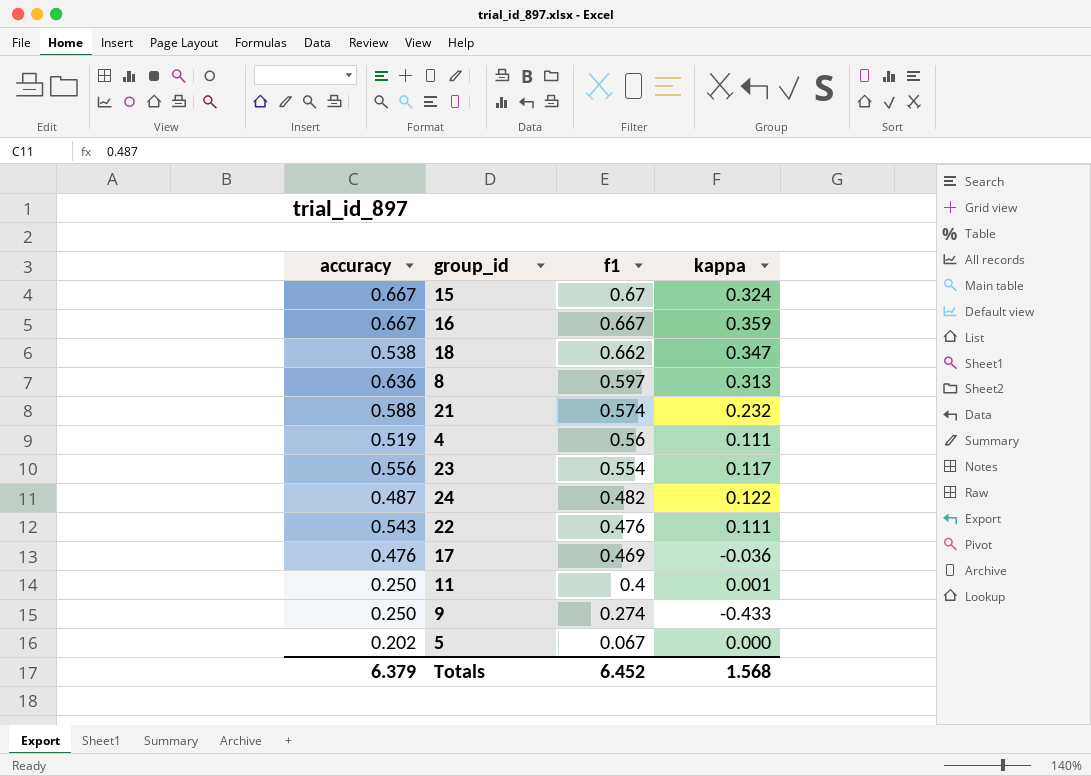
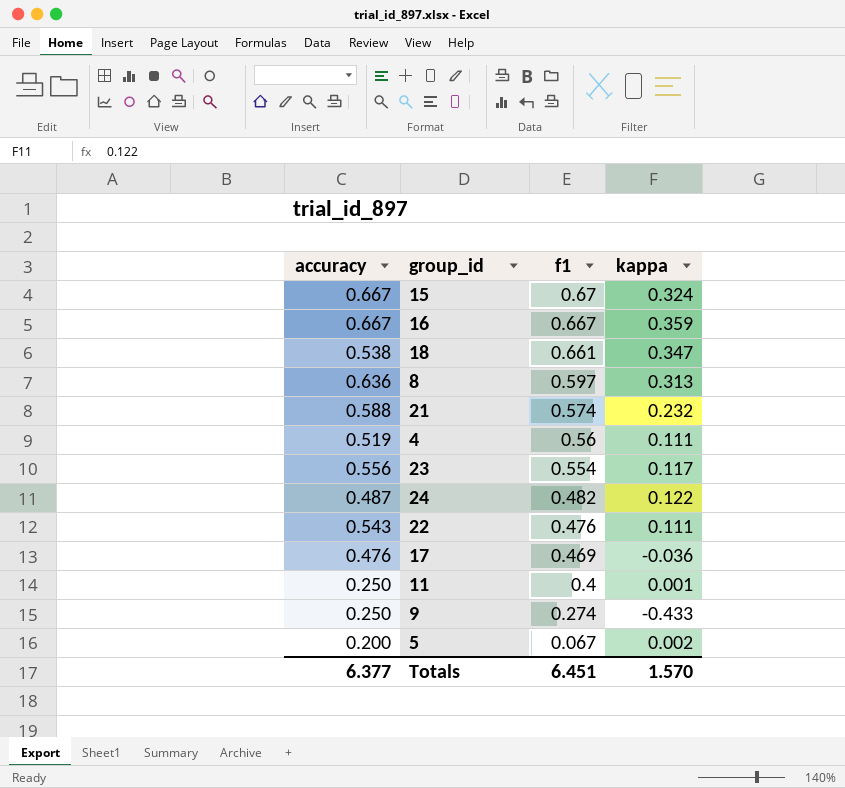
18 | f1: 0.662 -> 0.661
5 | accuracy: 0.202 -> 0.200
5 | kappa: 0.000 -> 0.002
Totals | accuracy: 6.379 -> 6.377
Totals | f1: 6.452 -> 6.451
Totals | kappa: 1.568 -> 1.570

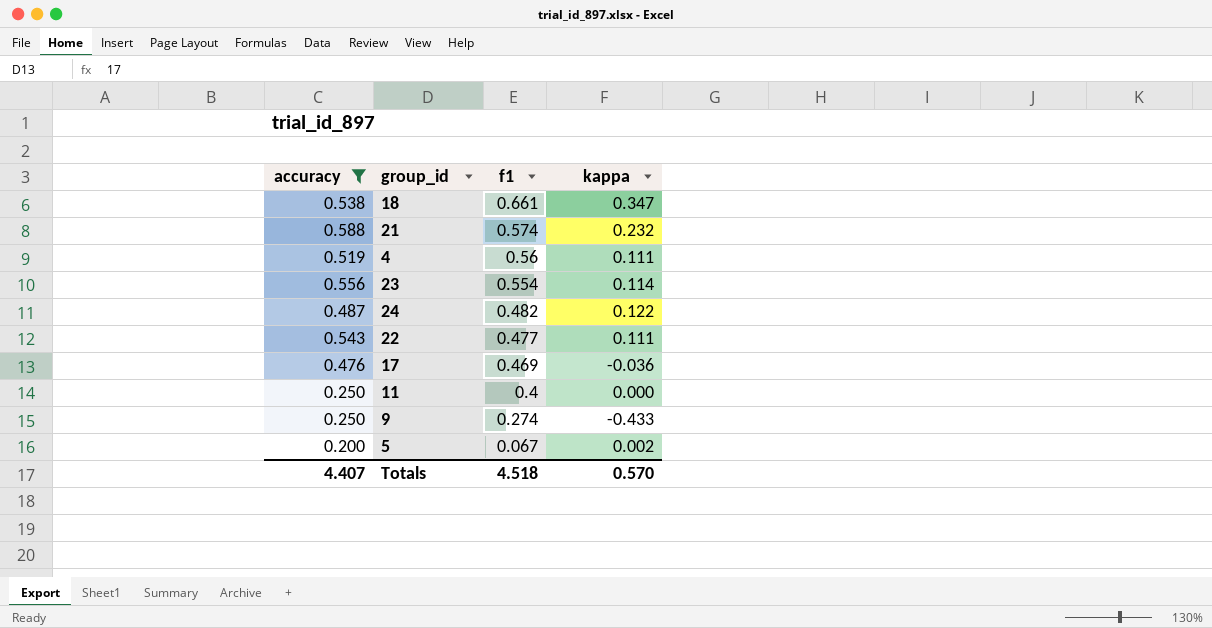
filter: none -> accuracy <= 0.588
23 | kappa: 0.117 -> 0.114
22 | f1: 0.476 -> 0.477
11 | kappa: 0.001 -> 0.000
Totals | accuracy: 6.377 -> 4.407
Totals | f1: 6.451 -> 4.518
Totals | kappa: 1.570 -> 0.570

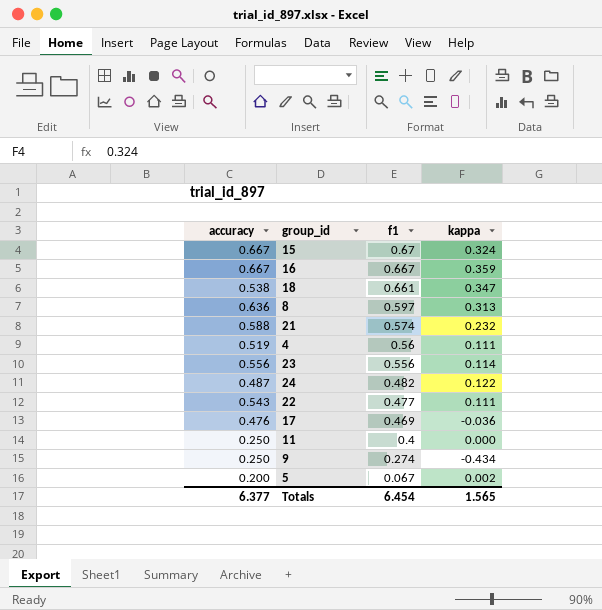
filter: accuracy <= 0.588 -> none
23 | f1: 0.554 -> 0.556
9 | kappa: -0.433 -> -0.434
Totals | accuracy: 4.407 -> 6.377
Totals | f1: 4.518 -> 6.454
Totals | kappa: 0.570 -> 1.565

